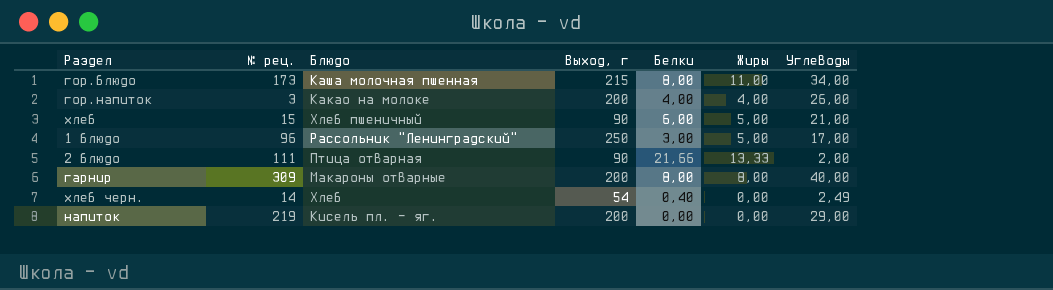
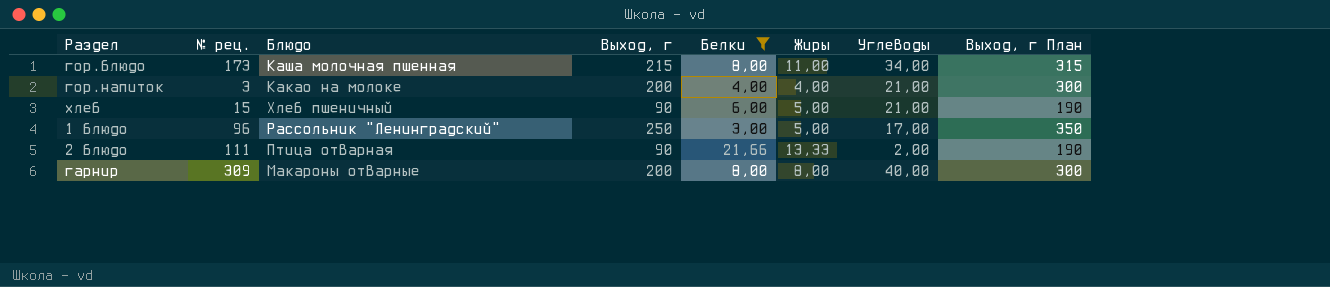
filter: none -> Белки >= 3,00
column Выход, г План | formula: none -> [Выход, г] + 100
гор.напиток | Углеводы: 26,00 -> 21,00

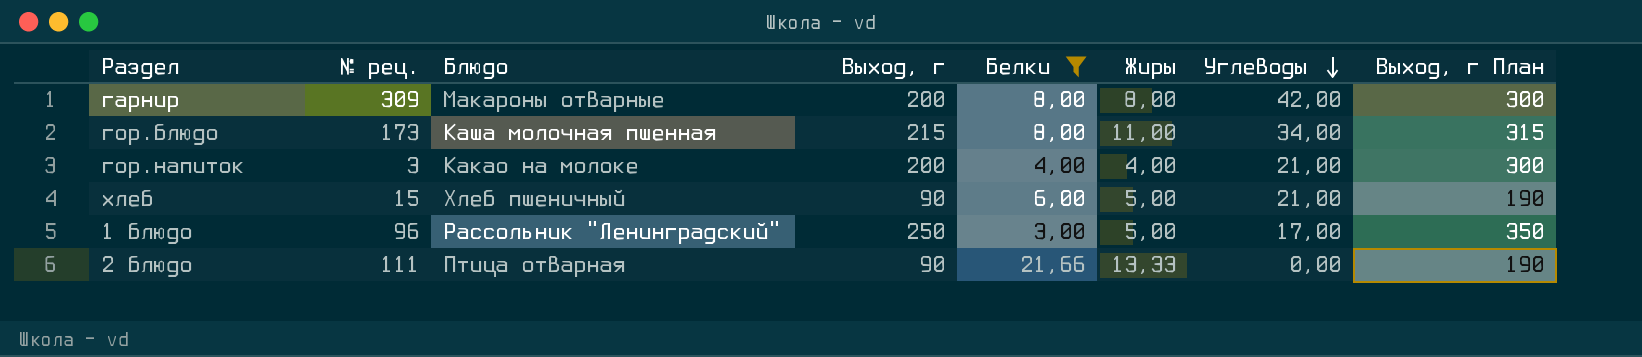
row order: none -> Углеводы descending
гарнир | Углеводы: 40,00 -> 42,00
2 блюдо | Углеводы: 2,00 -> 0,00

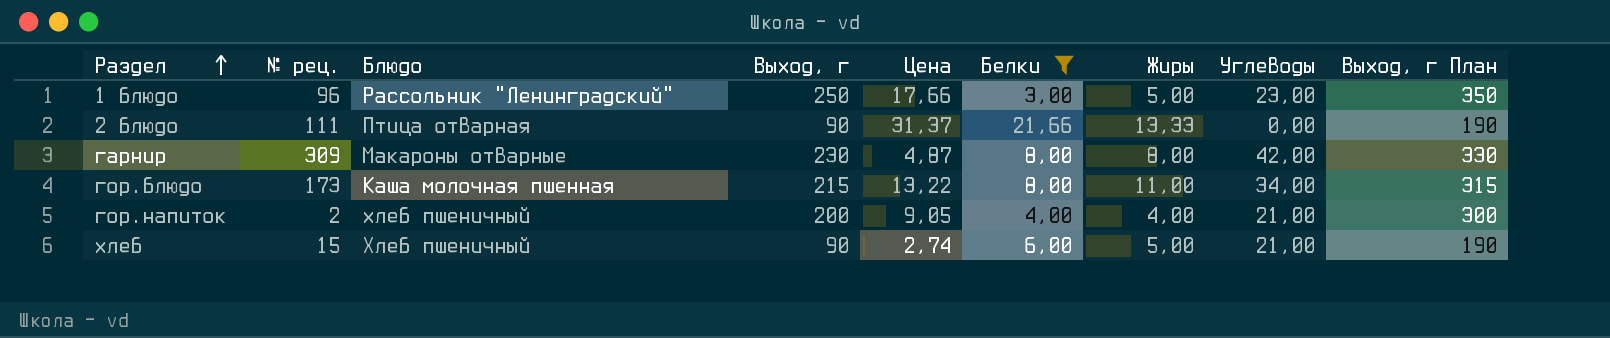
row order: Углеводы descending -> Раздел ascending
column Цена | position: none -> 5
1 блюдо | Углеводы: 17,00 -> 23,00
гарнир | Выход, г: 200 -> 230
гарнир | Выход, г План: 300 -> 330
гор.напиток | № рец.: 3 -> 2
гор.напиток | Блюдо: Какао на молоке -> хлеб пшеничный

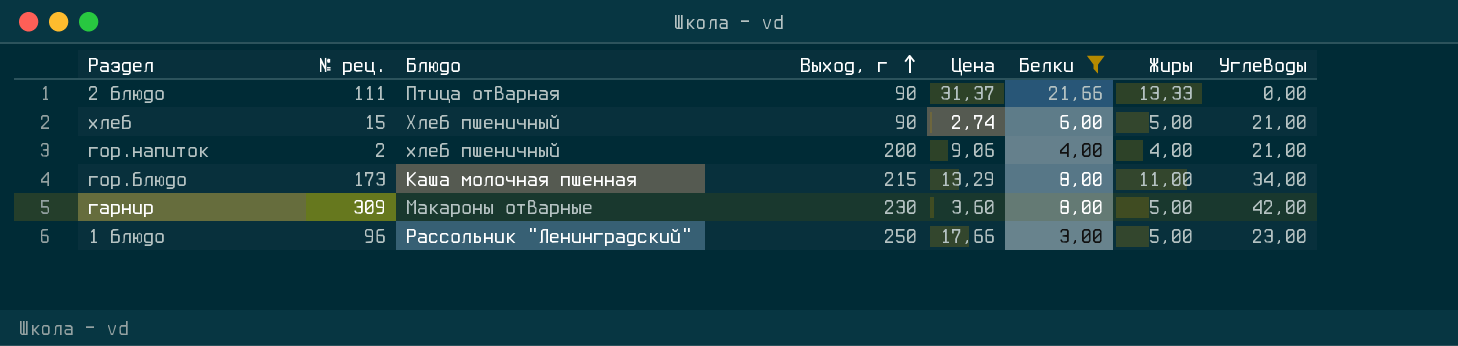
row order: Раздел ascending -> Выход, г ascending
column Выход, г План | formula: [Выход, г] + 100 -> none
гор.напиток | Цена: 9,05 -> 9,06
гор.блюдо | Цена: 13,22 -> 13,29
гарнир | Цена: 4,87 -> 3,60
гарнир | Жиры: 8,00 -> 5,00

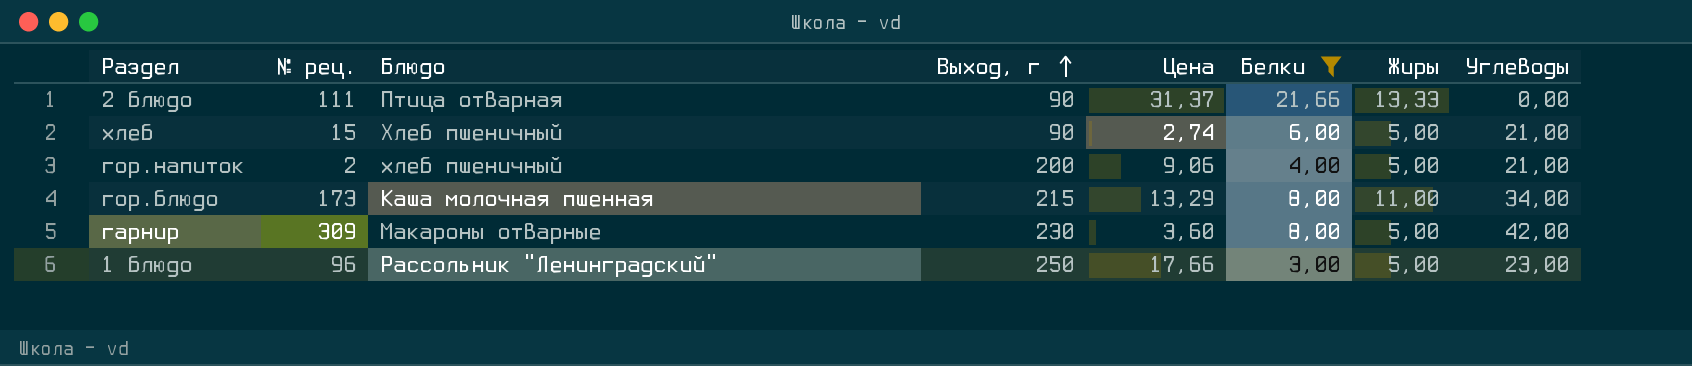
гор.напиток | Жиры: 4,00 -> 5,00

